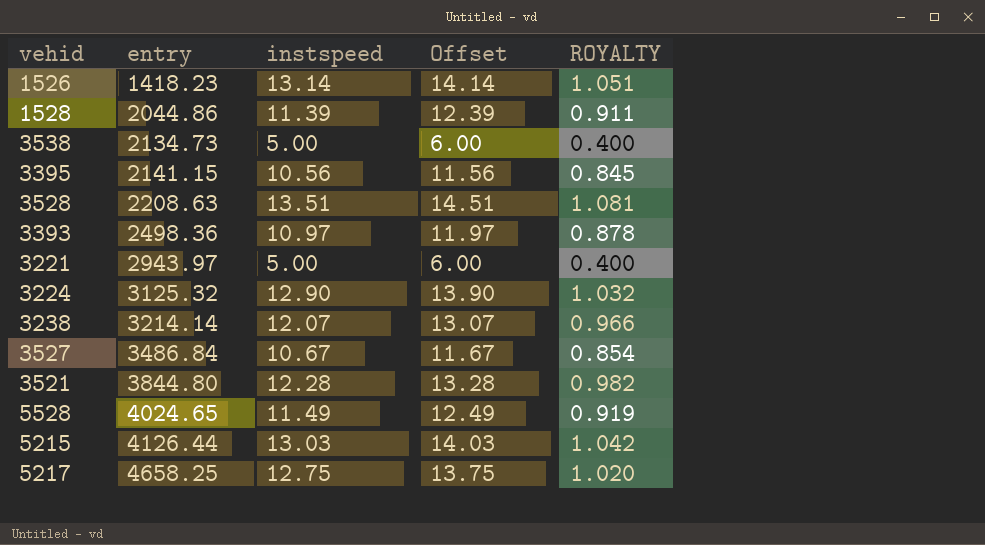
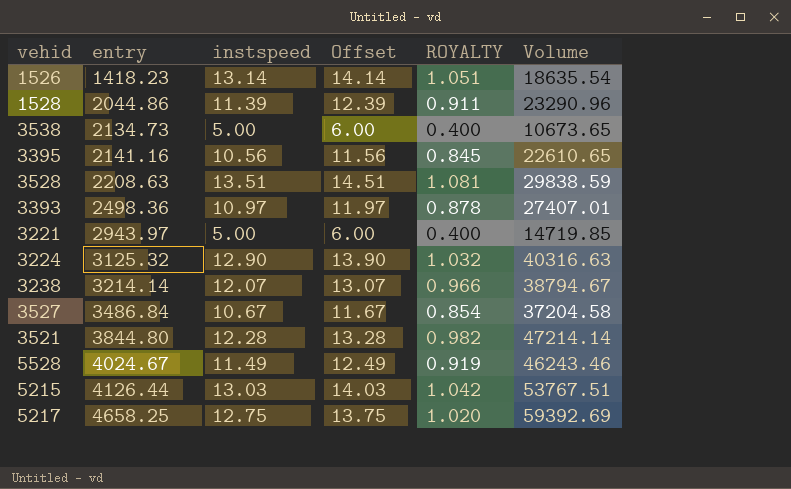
column Volume | formula: none -> [entry] * [instspeed]
3395 | entry: 2141.15 -> 2141.16
5528 | entry: 4024.65 -> 4024.67

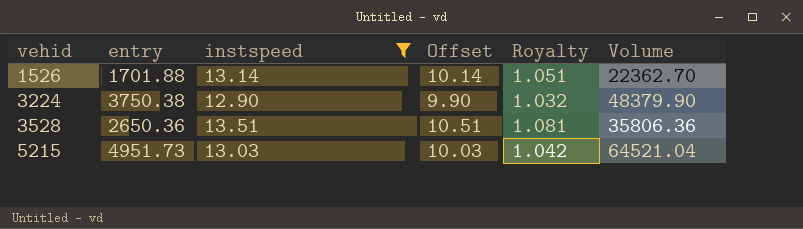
filter: none -> instspeed >= 12.90
row order: entry ascending -> vehid ascending
column Offset | formula: [instspeed] + 1 -> [instspeed] - 3
column name: ROYALTY -> Royalty
1526 | entry: 1418.23 -> 1701.88
1526 | Volume: 18635.54 -> 22362.70
3224 | entry: 3125.32 -> 3750.38
3224 | Volume: 40316.63 -> 48379.90
3528 | entry: 2208.63 -> 2650.36
3528 | Volume: 29838.59 -> 35806.36
5215 | entry: 4126.44 -> 4951.73
5215 | Volume: 53767.51 -> 64521.04

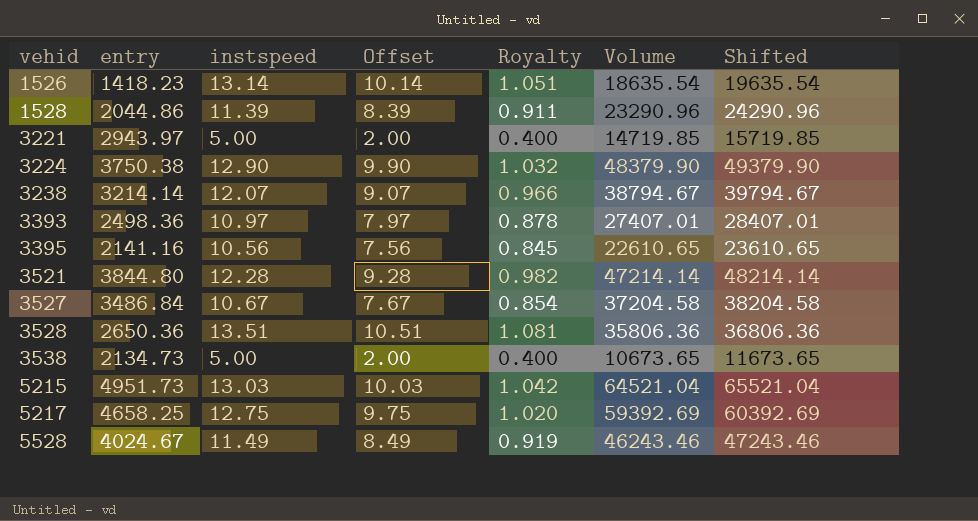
filter: instspeed >= 12.90 -> none
column Shifted | formula: none -> [Volume] + 1000
1526 | entry: 1701.88 -> 1418.23
1526 | Volume: 22362.70 -> 18635.54

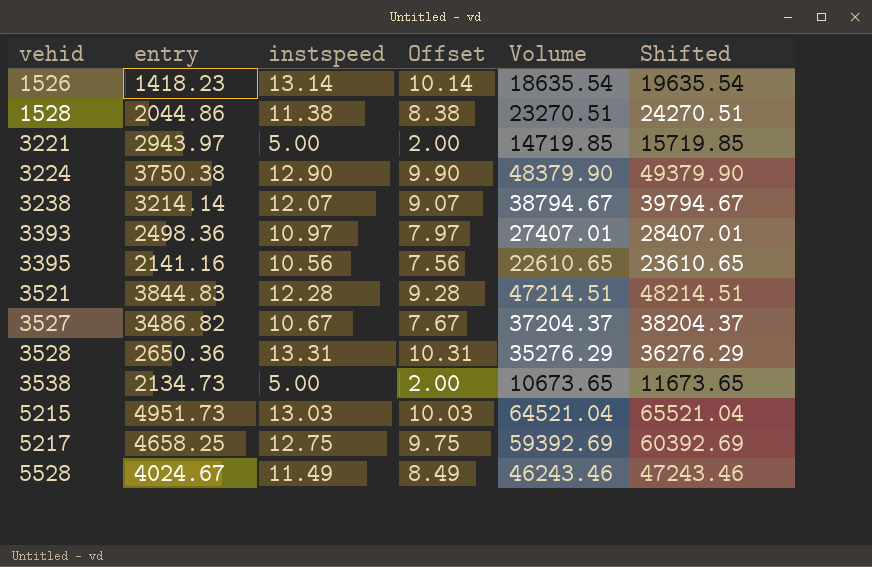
column Royalty | formula: [instspeed] * 0.08 -> none
1528 | instspeed: 11.39 -> 11.38
1528 | Offset: 8.39 -> 8.38
1528 | Volume: 23290.96 -> 23270.51
1528 | Shifted: 24290.96 -> 24270.51
3521 | entry: 3844.80 -> 3844.83
3521 | Volume: 47214.14 -> 47214.51
3521 | Shifted: 48214.14 -> 48214.51
3527 | entry: 3486.84 -> 3486.82
3527 | Volume: 37204.58 -> 37204.37
3527 | Shifted: 38204.58 -> 38204.37
3528 | instspeed: 13.51 -> 13.31
3528 | Offset: 10.51 -> 10.31
3528 | Volume: 35806.36 -> 35276.29
3528 | Shifted: 36806.36 -> 36276.29

